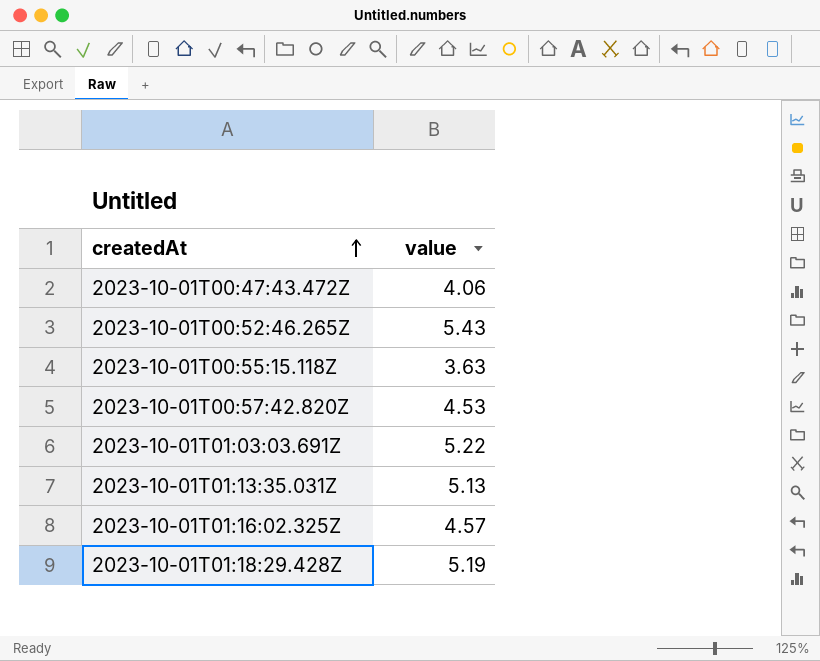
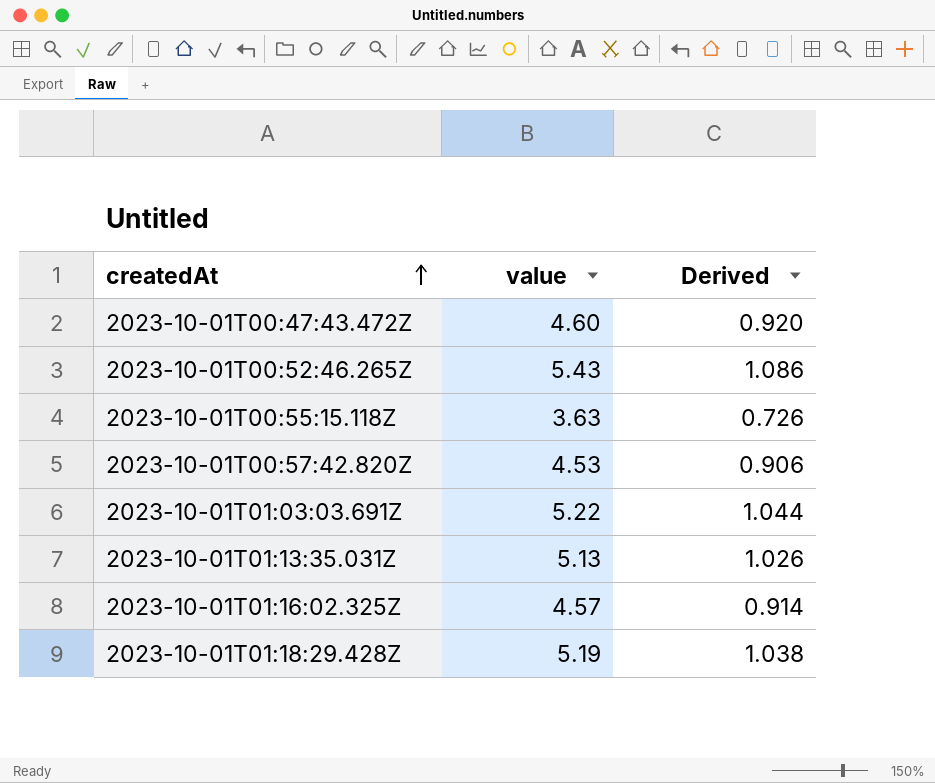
column Derived | formula: none -> [value] * 0.2
2023-10-01T00:47:43.472Z | value: 4.06 -> 4.60

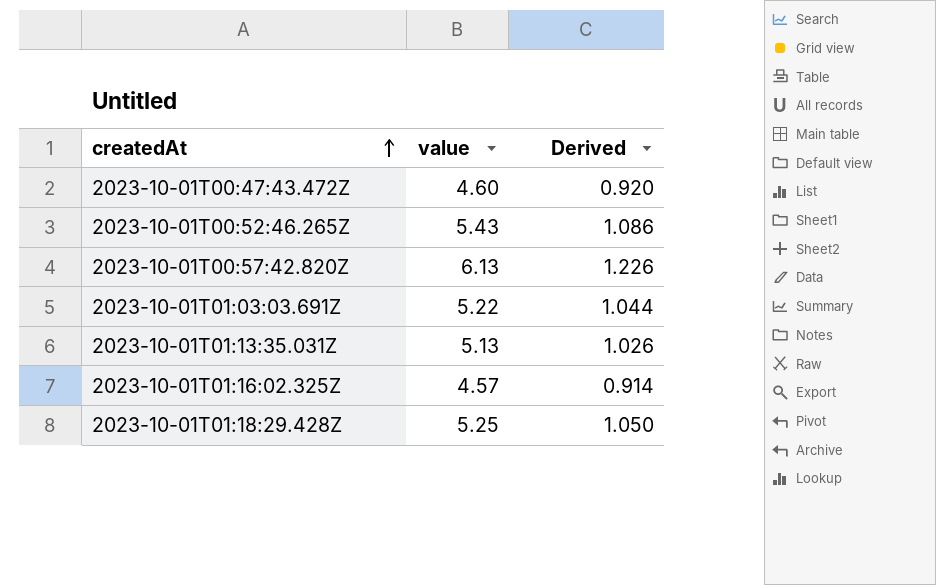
row 2023-10-01T00:55:15.118Z: 3.63 | 0.726 -> none
2023-10-01T00:57:42.820Z | value: 4.53 -> 6.13
2023-10-01T00:57:42.820Z | Derived: 0.906 -> 1.226
2023-10-01T01:18:29.428Z | value: 5.19 -> 5.25
2023-10-01T01:18:29.428Z | Derived: 1.038 -> 1.050

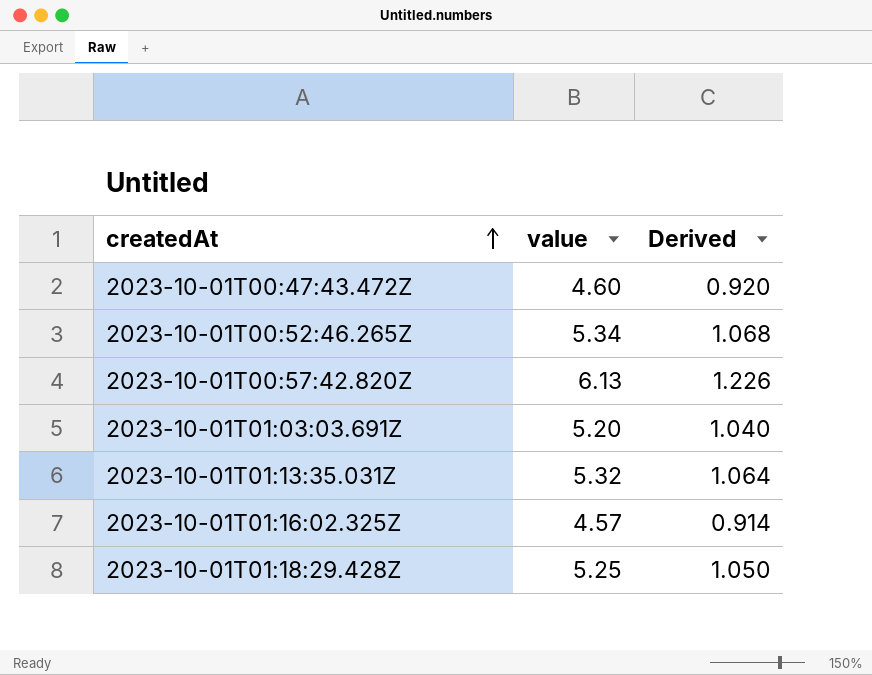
2023-10-01T00:52:46.265Z | value: 5.43 -> 5.34
2023-10-01T00:52:46.265Z | Derived: 1.086 -> 1.068
2023-10-01T01:03:03.691Z | value: 5.22 -> 5.20
2023-10-01T01:03:03.691Z | Derived: 1.044 -> 1.040
2023-10-01T01:13:35.031Z | value: 5.13 -> 5.32
2023-10-01T01:13:35.031Z | Derived: 1.026 -> 1.064

